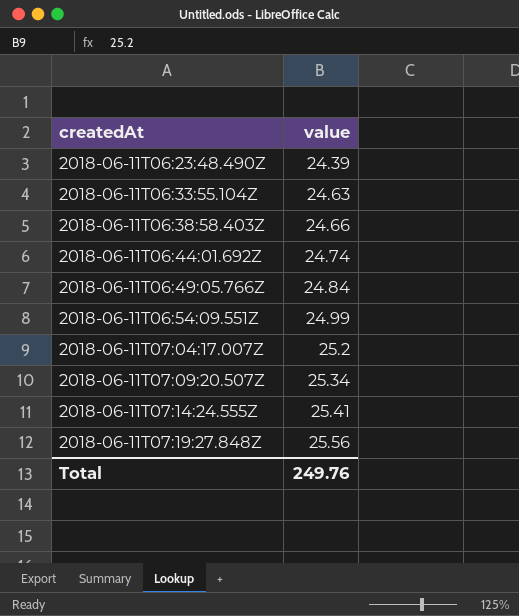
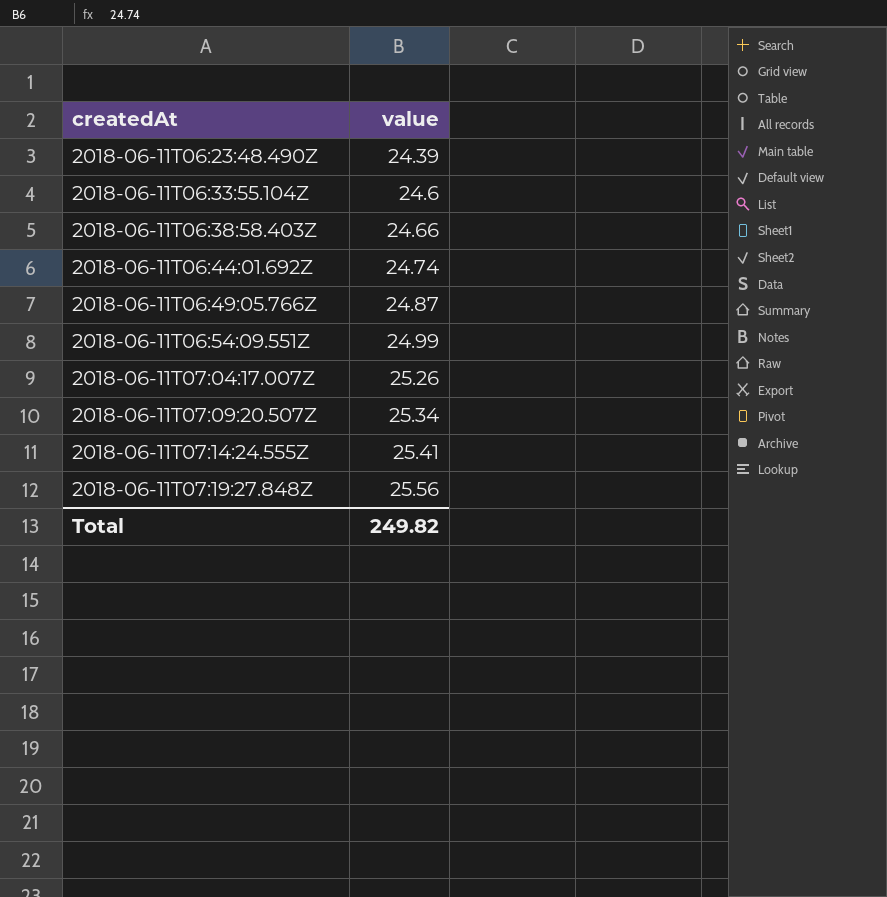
2018-06-11T06:33:55.104Z | value: 24.63 -> 24.6
2018-06-11T06:49:05.766Z | value: 24.84 -> 24.87
2018-06-11T07:04:17.007Z | value: 25.2 -> 25.26
Total | value: 249.76 -> 249.82

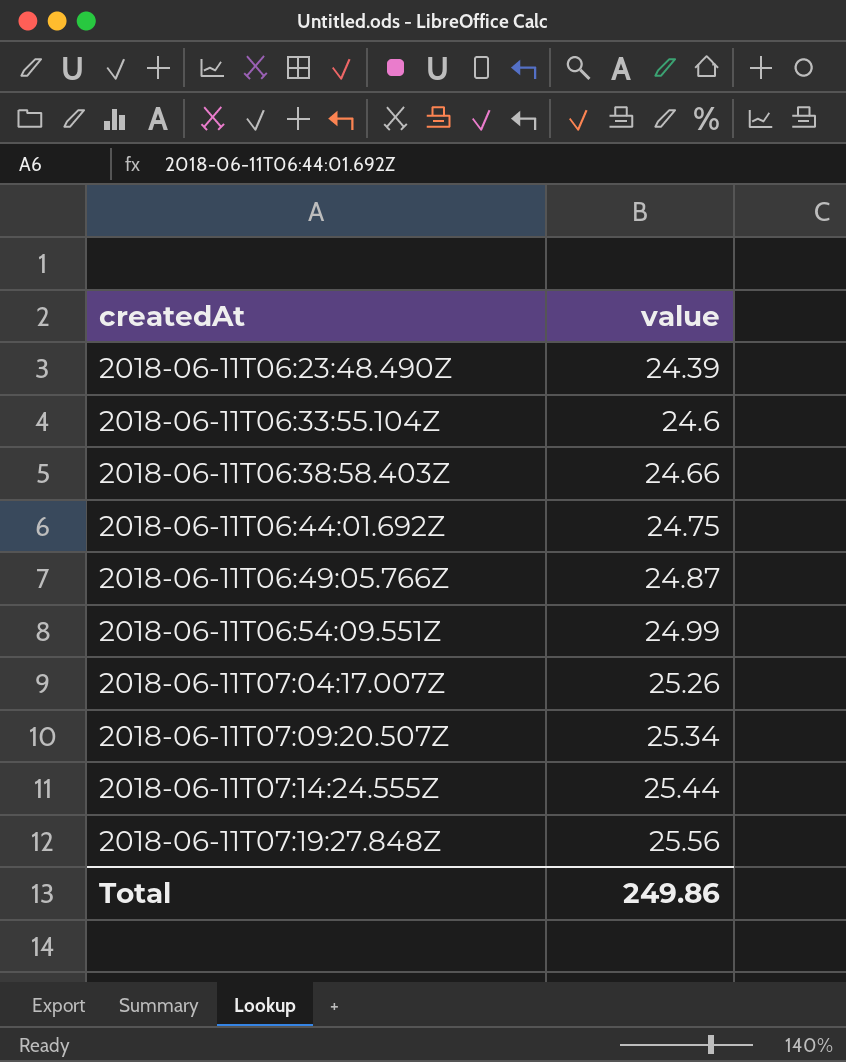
2018-06-11T06:44:01.692Z | value: 24.74 -> 24.75
2018-06-11T07:14:24.555Z | value: 25.41 -> 25.44
Total | value: 249.82 -> 249.86

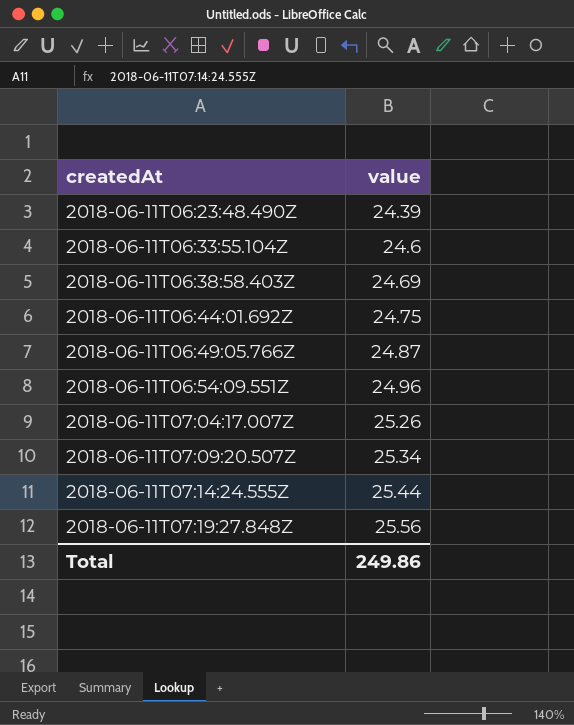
2018-06-11T06:38:58.403Z | value: 24.66 -> 24.69
2018-06-11T06:54:09.551Z | value: 24.99 -> 24.96

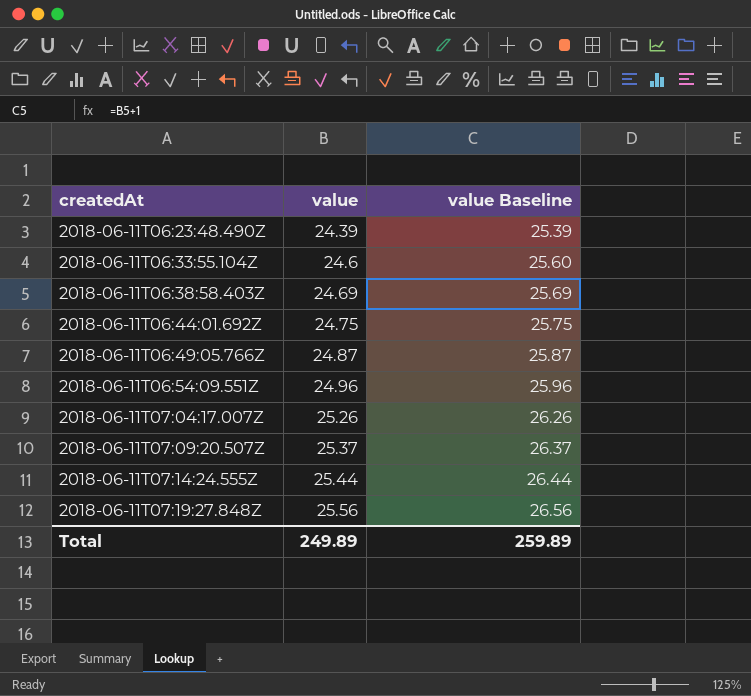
column value Baseline | formula: none -> [value] + 1
2018-06-11T07:09:20.507Z | value: 25.34 -> 25.37
Total | value: 249.86 -> 249.89

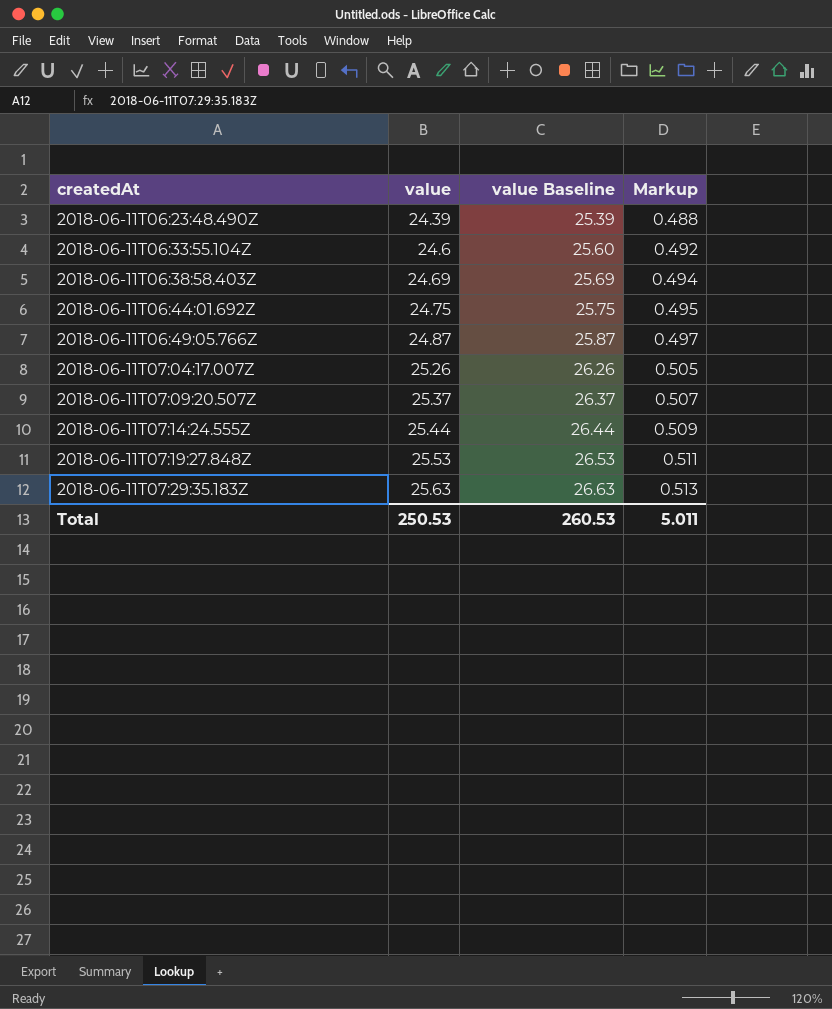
column Markup | formula: none -> [value] * 0.02
row 2018-06-11T06:54:09.551Z: 24.96 | 25.96 -> none
2018-06-11T07:19:27.848Z | value: 25.56 -> 25.53
2018-06-11T07:19:27.848Z | value Baseline: 26.56 -> 26.53
row 2018-06-11T07:29:35.183Z: none -> 25.63 | 26.63 | 0.513
Total | value: 249.89 -> 250.53
Total | value Baseline: 259.89 -> 260.53

